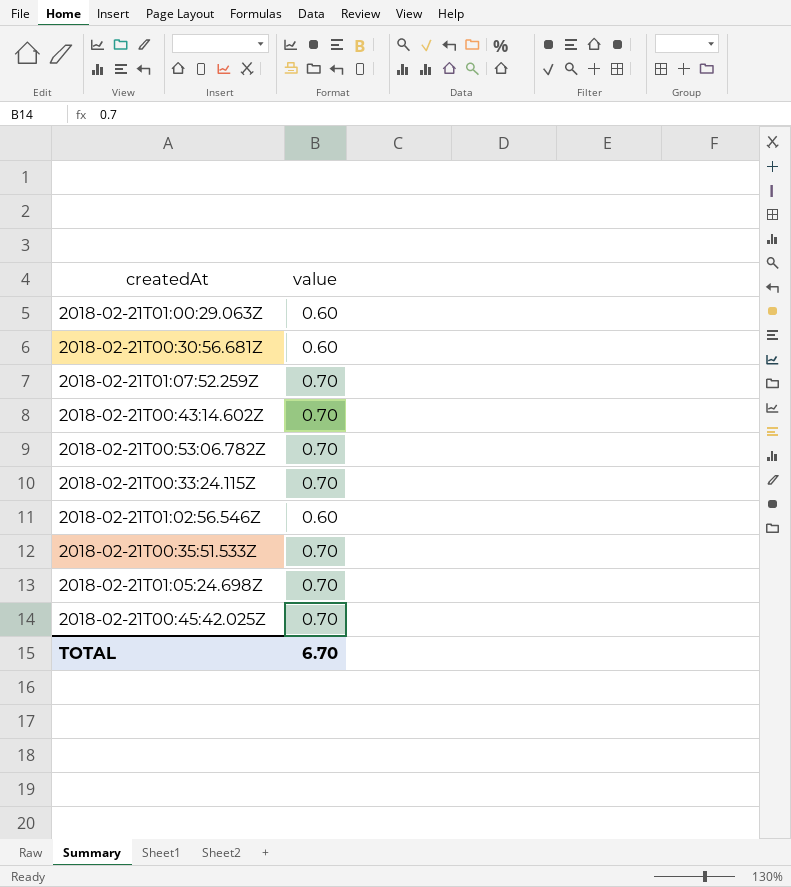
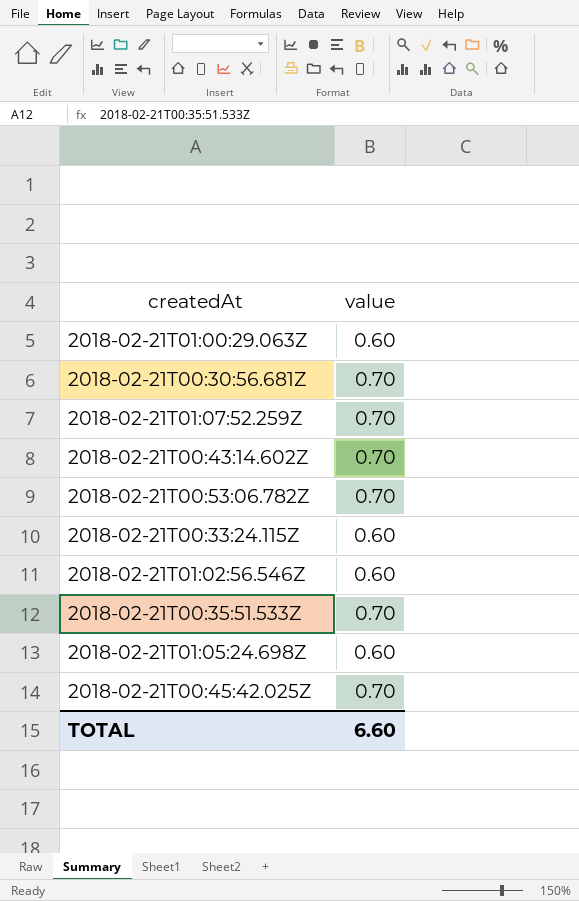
2018-02-21T00:30:56.681Z | value: 0.60 -> 0.70
2018-02-21T00:33:24.115Z | value: 0.70 -> 0.60
2018-02-21T01:05:24.698Z | value: 0.70 -> 0.60
TOTAL | value: 6.70 -> 6.60

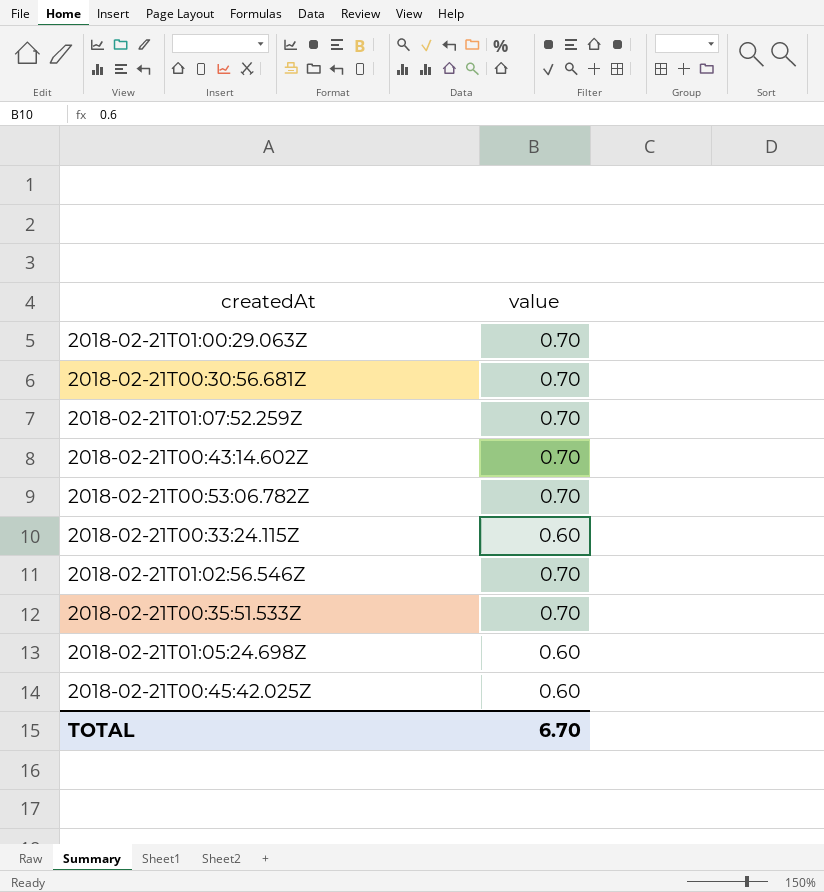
2018-02-21T01:00:29.063Z | value: 0.60 -> 0.70
2018-02-21T01:02:56.546Z | value: 0.60 -> 0.70
2018-02-21T00:45:42.025Z | value: 0.70 -> 0.60
TOTAL | value: 6.60 -> 6.70

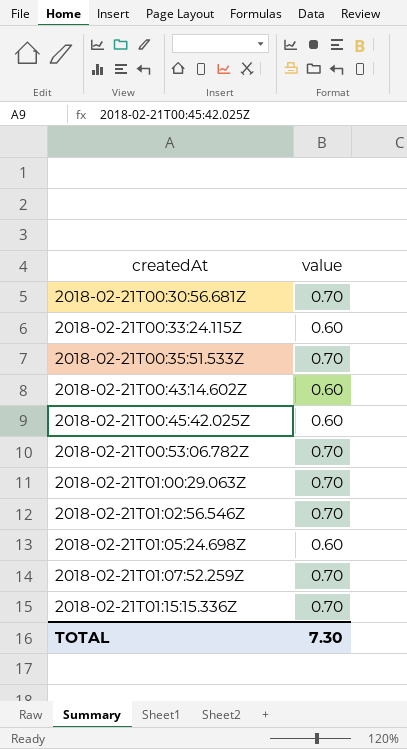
row order: none -> createdAt ascending
2018-02-21T00:43:14.602Z | value: 0.70 -> 0.60
row 2018-02-21T01:15:15.336Z: none -> 0.70
TOTAL | value: 6.70 -> 7.30

